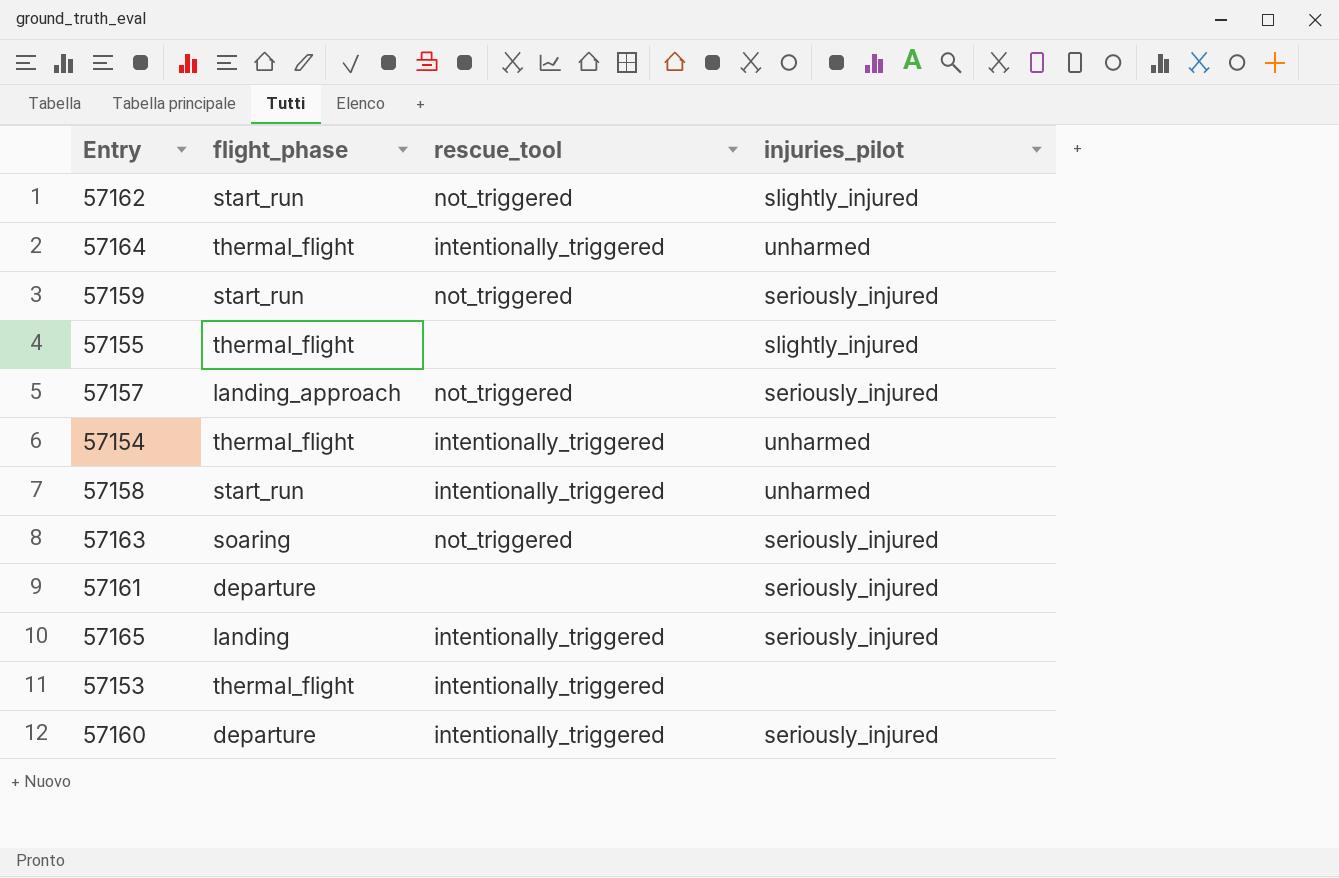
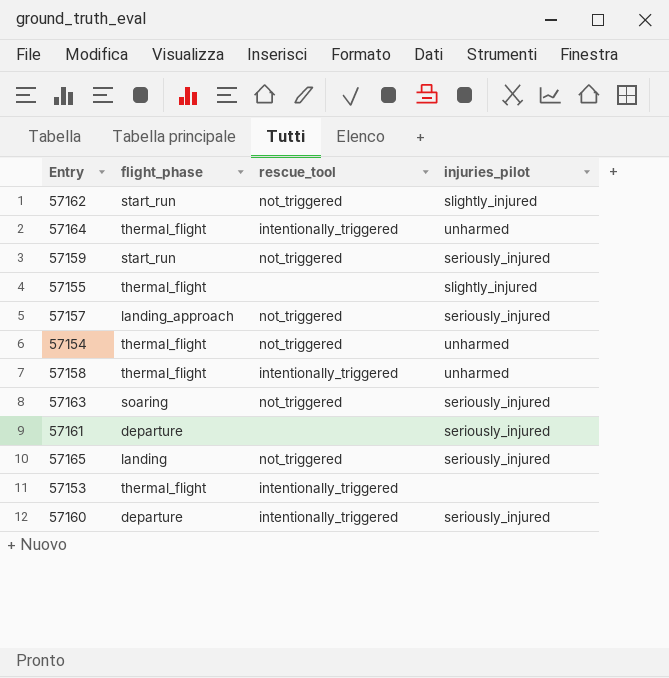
57154 | rescue_tool: intentionally_triggered -> not_triggered
57158 | flight_phase: start_run -> thermal_flight
57165 | rescue_tool: intentionally_triggered -> not_triggered

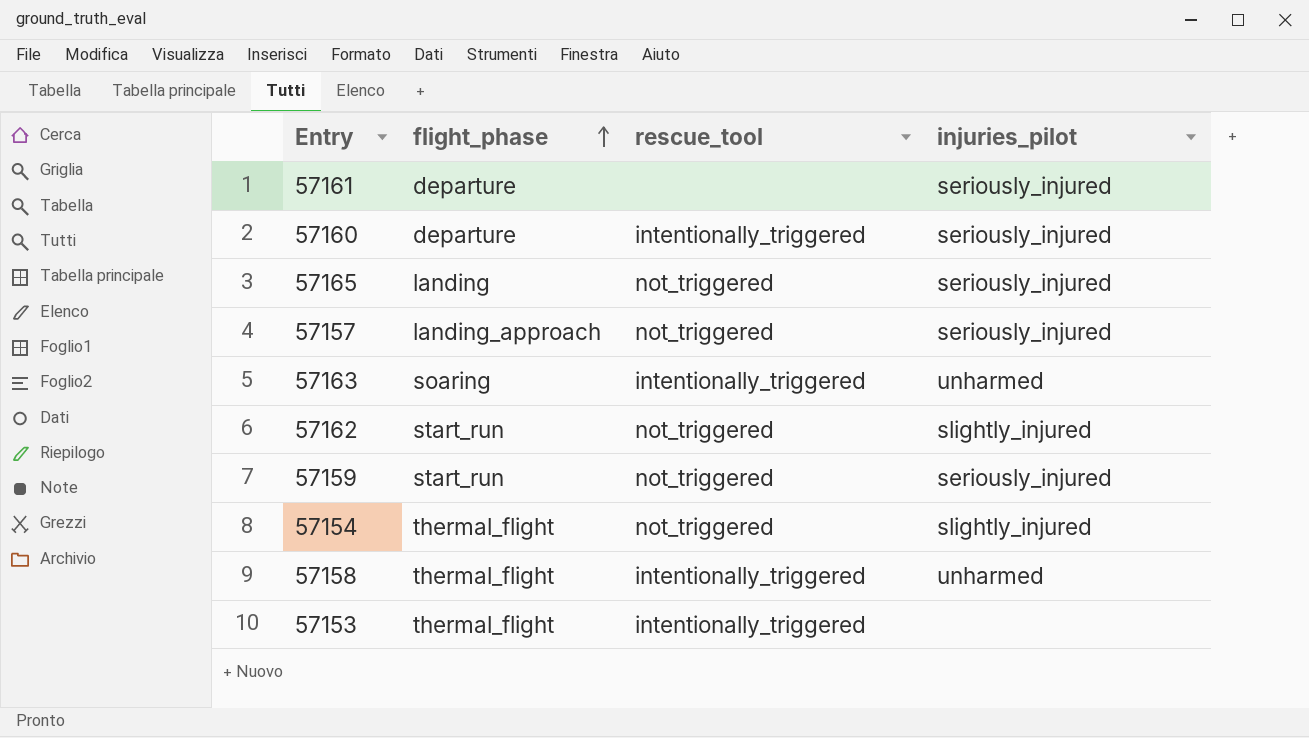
row order: none -> flight_phase ascending
row 57164: thermal_flight | intentionally_triggered | unharmed -> none
row 57155: thermal_flight | none | slightly_injured -> none
57163 | rescue_tool: not_triggered -> intentionally_triggered
57163 | injuries_pilot: seriously_injured -> unharmed
57154 | injuries_pilot: unharmed -> slightly_injured

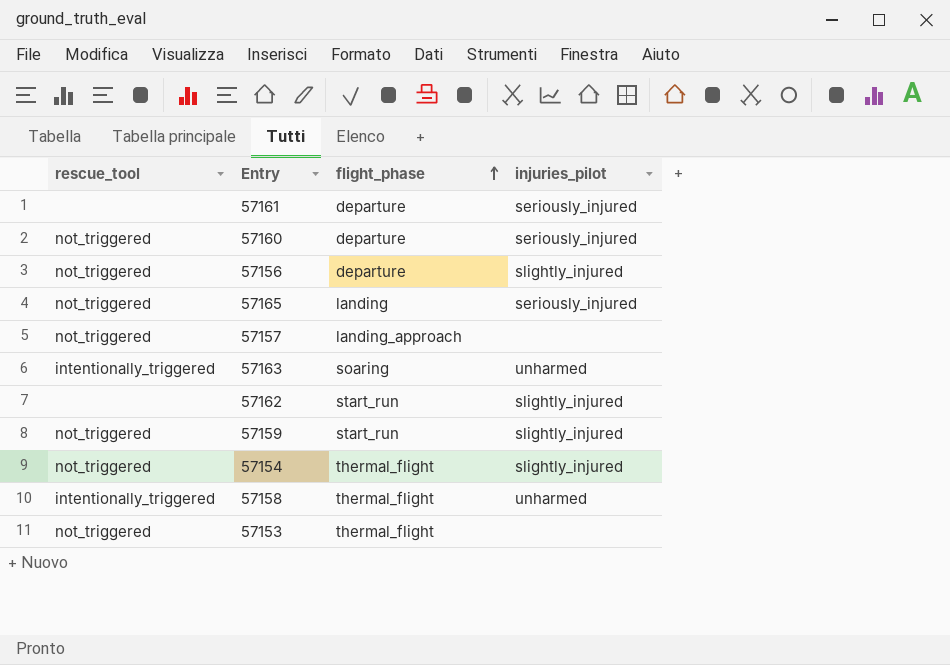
column rescue_tool | position: 3 -> 1
57160 | rescue_tool: intentionally_triggered -> not_triggered
row 57156: none -> not_triggered | departure | slightly_injured
57157 | injuries_pilot: seriously_injured -> none
57162 | rescue_tool: not_triggered -> none
57159 | injuries_pilot: seriously_injured -> slightly_injured
57153 | rescue_tool: intentionally_triggered -> not_triggered

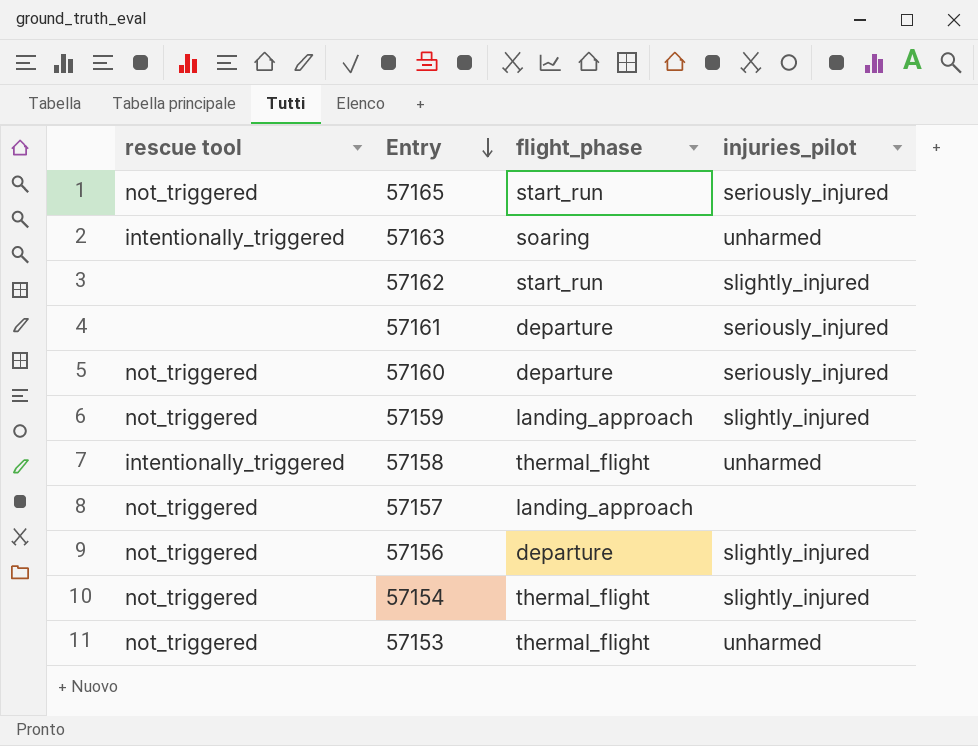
row order: flight_phase ascending -> Entry descending
column name: rescue_tool -> rescue tool
57165 | flight_phase: landing -> start_run
57159 | flight_phase: start_run -> landing_approach
57153 | injuries_pilot: none -> unharmed

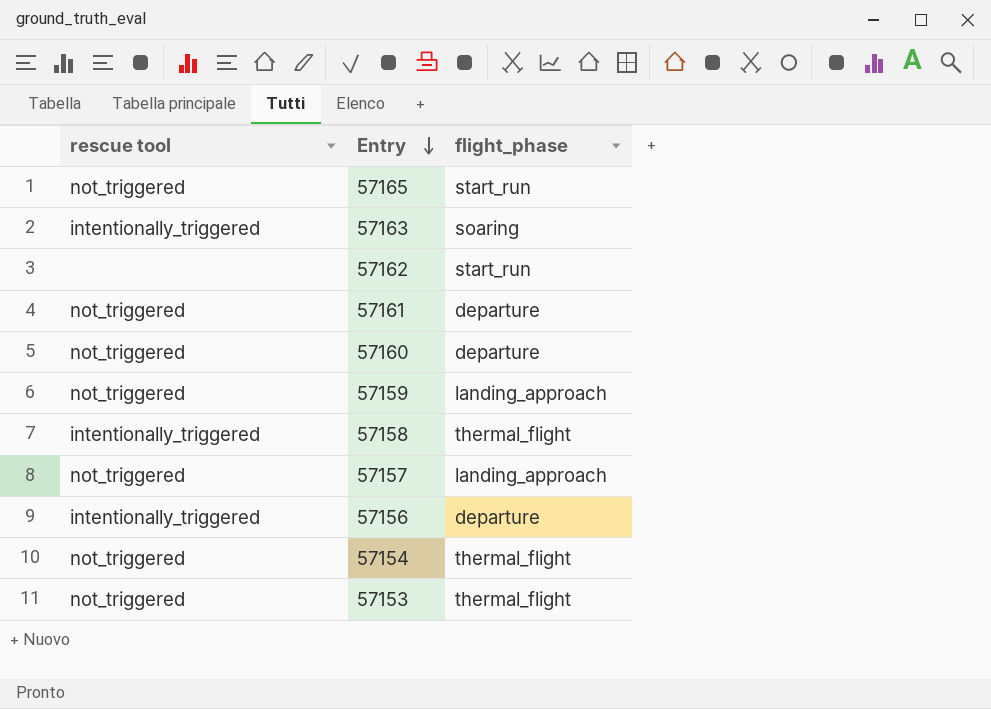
column injuries_pilot | position: 4 -> none
57161 | rescue tool: none -> not_triggered
57156 | rescue tool: not_triggered -> intentionally_triggered

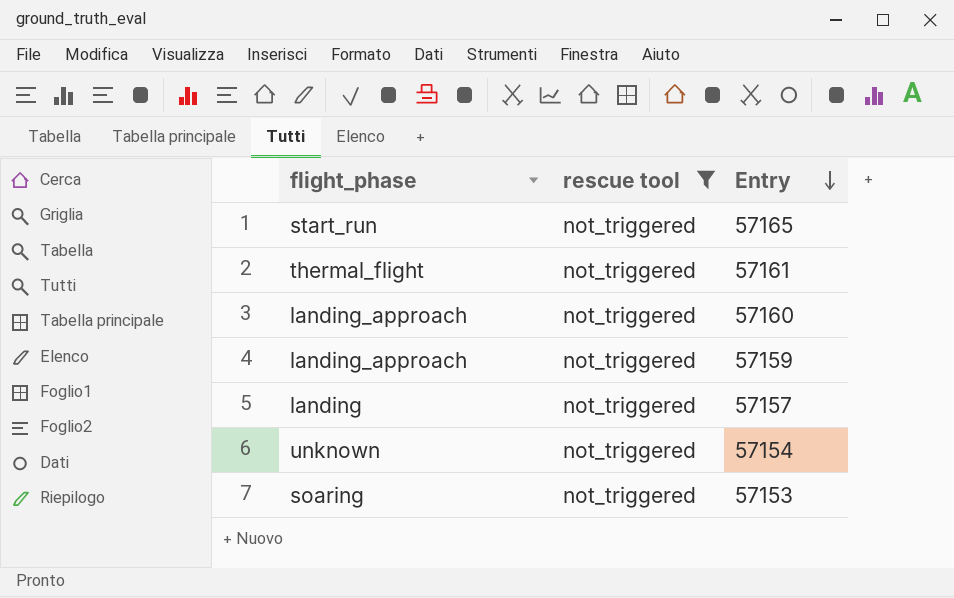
filter: none -> rescue tool = not_triggered
column flight_phase | position: 3 -> 1
57161 | flight_phase: departure -> thermal_flight
57160 | flight_phase: departure -> landing_approach
57157 | flight_phase: landing_approach -> landing
57154 | flight_phase: thermal_flight -> unknown
57153 | flight_phase: thermal_flight -> soaring

